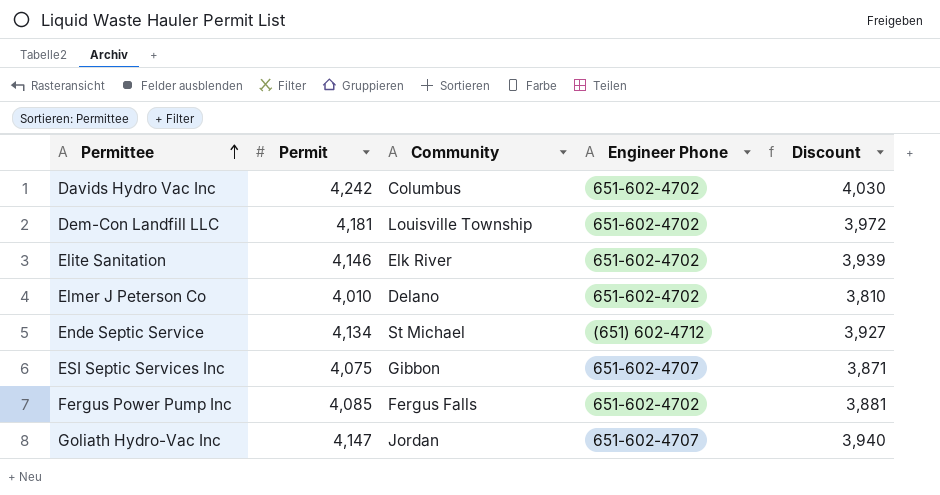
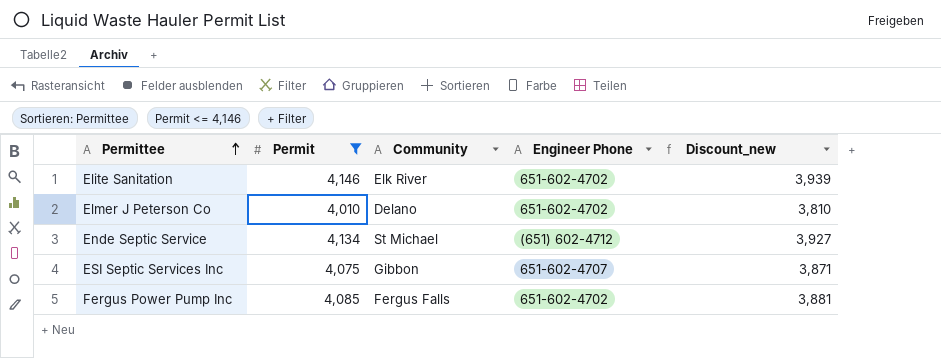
filter: none -> Permit <= 4,146
column name: Discount -> Discount_new

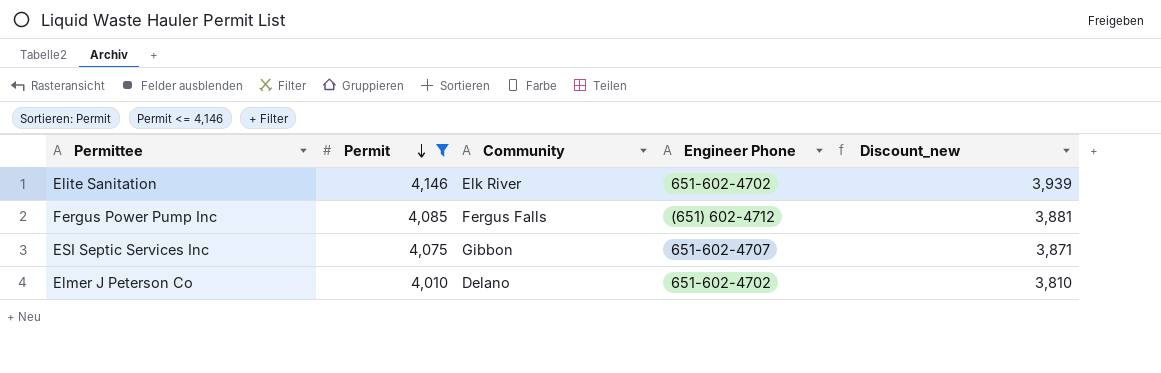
row order: Permittee ascending -> Permit descending
row Ende Septic Service: 4,134 | St Michael | (651) 602-4712 | 3,927 -> none
Fergus Power Pump Inc | Engineer Phone: 651-602-4702 -> (651) 602-4712

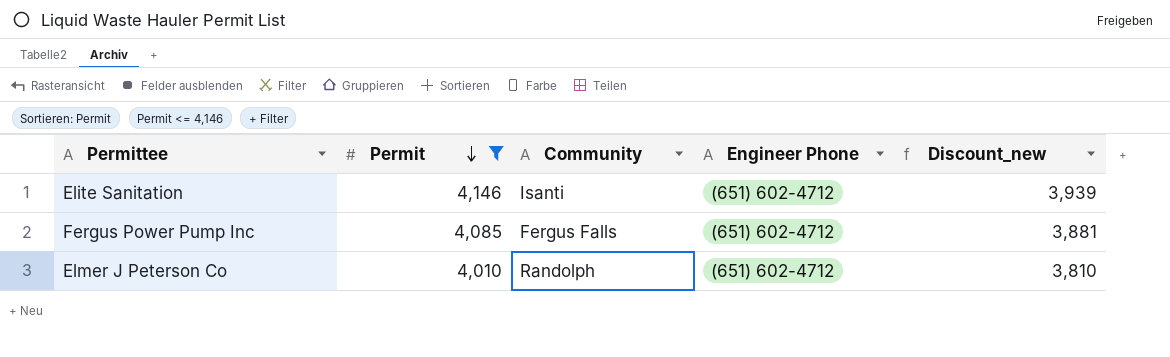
row ESI Septic Services Inc: 4,075 | Gibbon | 651-602-4707 | 3,871 -> none
Elite Sanitation | Community: Elk River -> Isanti
Elite Sanitation | Engineer Phone: 651-602-4702 -> (651) 602-4712
Elmer J Peterson Co | Community: Delano -> Randolph
Elmer J Peterson Co | Engineer Phone: 651-602-4702 -> (651) 602-4712

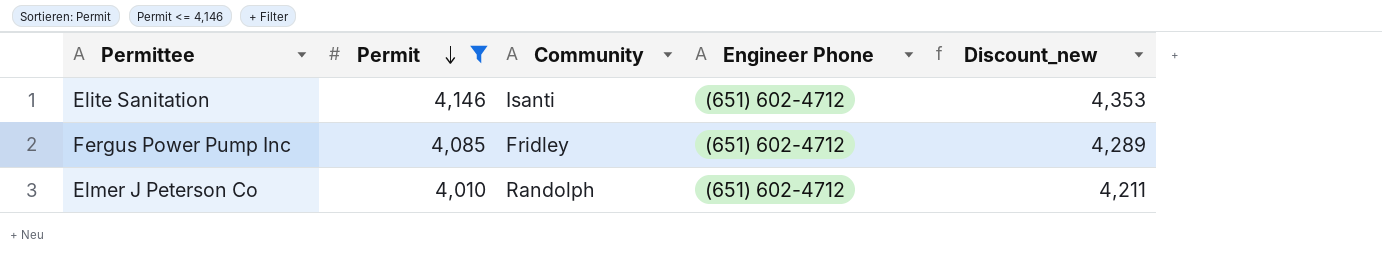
column Discount_new | formula: [Permit] * 0.95 -> [Permit] * 1.05
Fergus Power Pump Inc | Community: Fergus Falls -> Fridley

